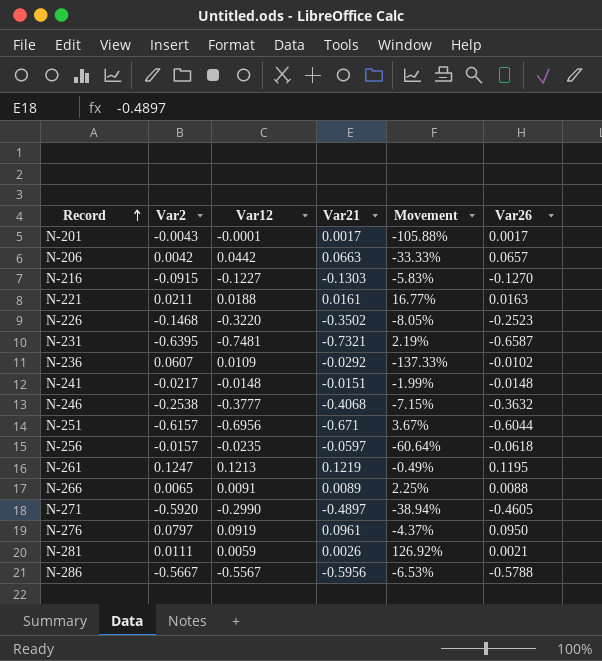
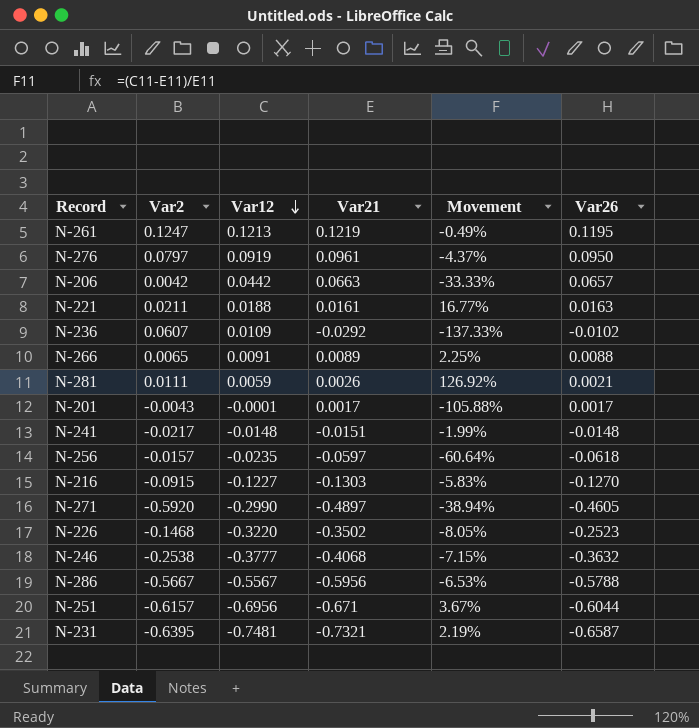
row order: Record ascending -> Var12 descending

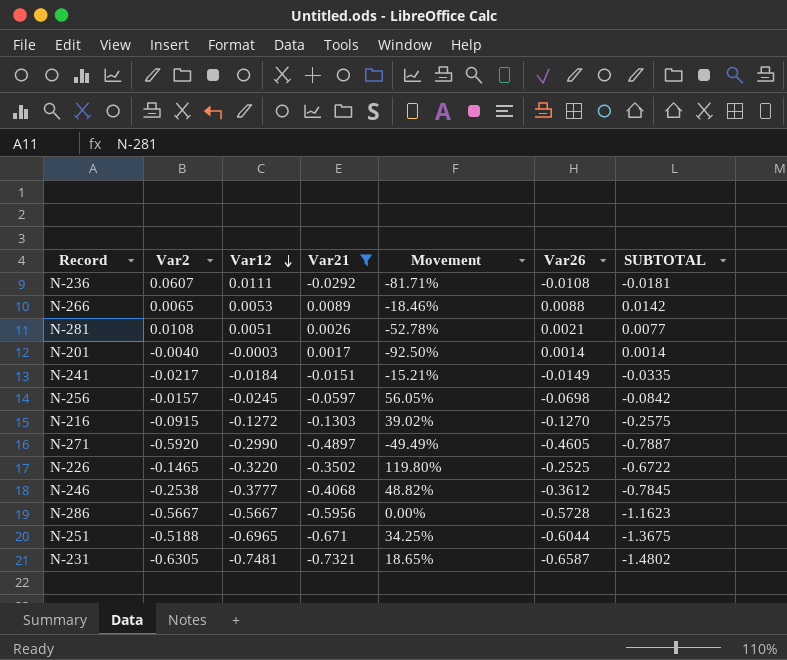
filter: none -> Var21 <= 0.0089
column Movement | formula: ([Var12] - [Var21]) / [Var21] -> ([Var12] - [Var2]) / [Var2]
column SUBTOTAL | formula: none -> [Var12] + [Var21]
N-236 | Var12: 0.0109 -> 0.0111
N-236 | Var26: -0.0102 -> -0.0108
N-266 | Var12: 0.0091 -> 0.0053
N-281 | Var2: 0.0111 -> 0.0108
N-281 | Var12: 0.0059 -> 0.0051
N-201 | Var2: -0.0043 -> -0.0040
N-201 | Var12: -0.0001 -> -0.0003
N-201 | Var26: 0.0017 -> 0.0014
N-241 | Var12: -0.0148 -> -0.0184
N-241 | Var26: -0.0148 -> -0.0149
N-256 | Var12: -0.0235 -> -0.0245
N-256 | Var26: -0.0618 -> -0.0698
N-216 | Var12: -0.1227 -> -0.1272
N-226 | Var2: -0.1468 -> -0.1465
N-226 | Var26: -0.2523 -> -0.2525
N-246 | Var26: -0.3632 -> -0.3612
N-286 | Var12: -0.5567 -> -0.5667
N-286 | Var26: -0.5788 -> -0.5728
N-251 | Var2: -0.6157 -> -0.5188
N-251 | Var12: -0.6956 -> -0.6965
N-231 | Var2: -0.6395 -> -0.6305

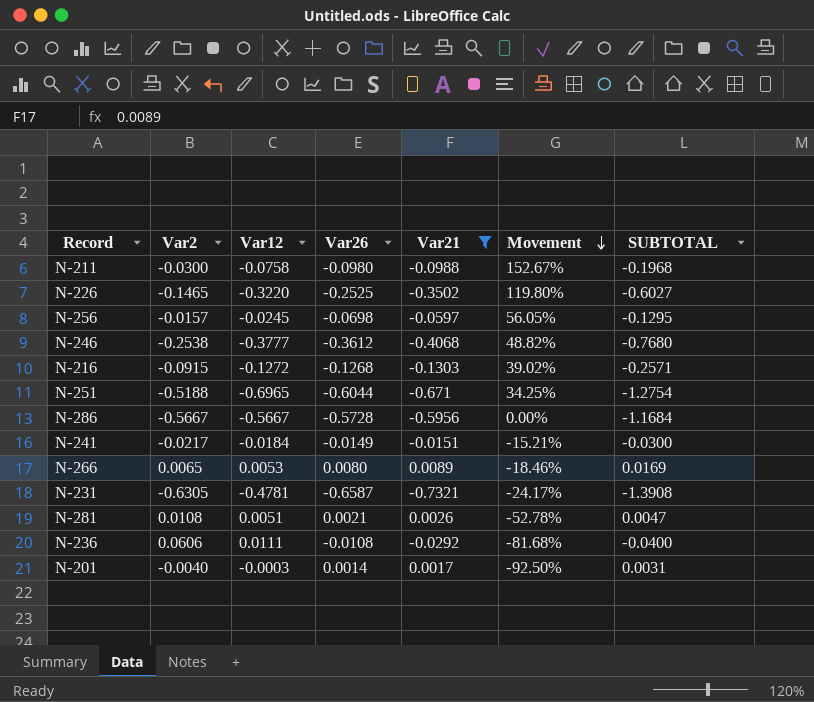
row order: Var12 descending -> Movement descending
column Var26 | position: 6 -> 4
column SUBTOTAL | formula: [Var12] + [Var21] -> [Var26] + [Var21]
row N-271: -0.5920 | -0.2990 | -0.4897 | -49.49% | -0.4605 | -0.7887 -> none
row N-211: none -> -0.0300 | -0.0758 | -0.0980 | -0.0988 | 152.67% | -0.1968
N-216 | Var26: -0.1270 -> -0.1268
N-266 | Var26: 0.0088 -> 0.0080
N-231 | Var12: -0.7481 -> -0.4781
N-231 | Movement: 18.65% -> -24.17%
N-236 | Var2: 0.0607 -> 0.0606
N-236 | Movement: -81.71% -> -81.68%

